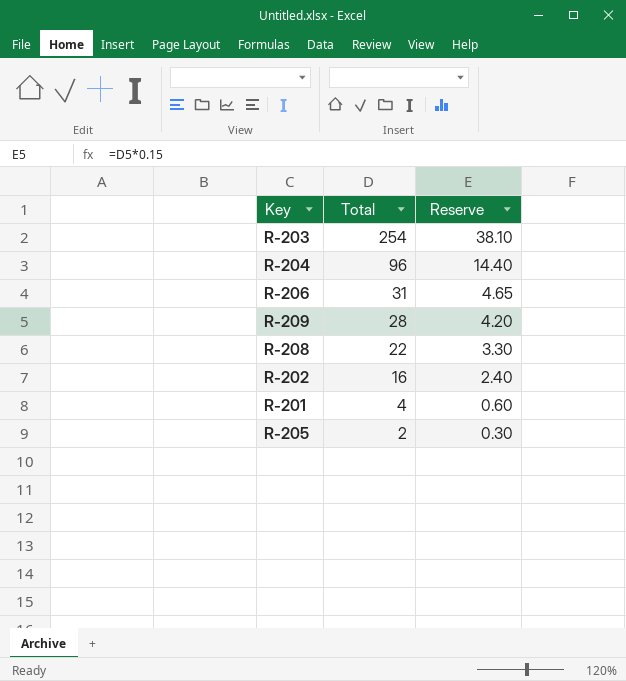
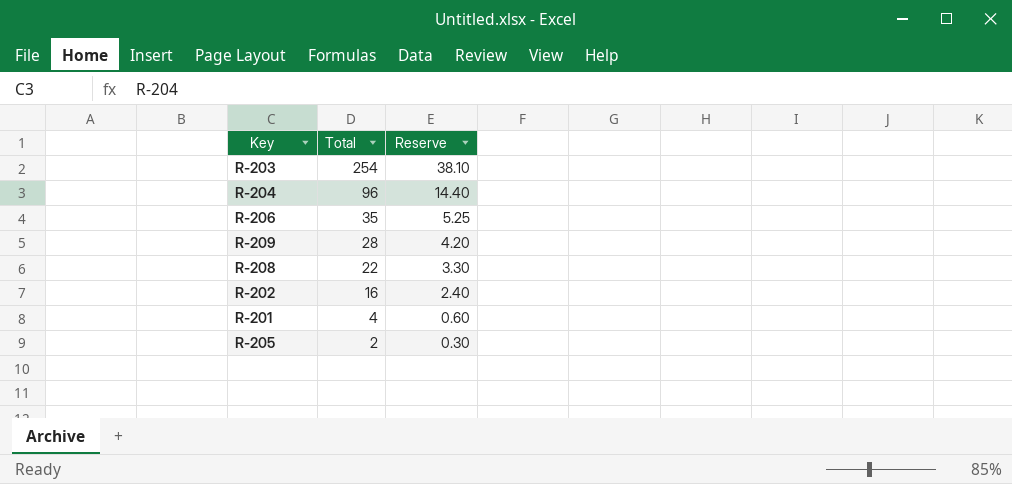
R-206 | Total: 31 -> 35
R-206 | Reserve: 4.65 -> 5.25

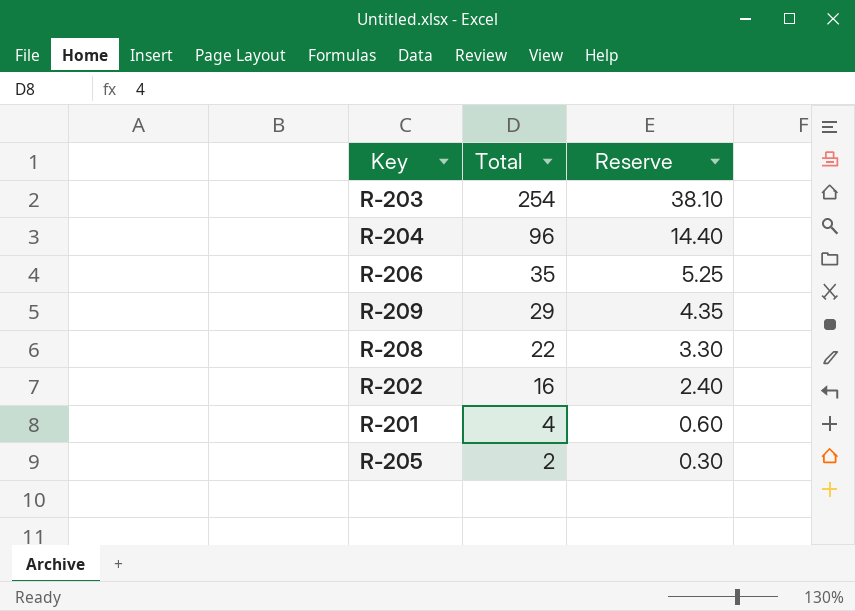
R-209 | Total: 28 -> 29
R-209 | Reserve: 4.20 -> 4.35

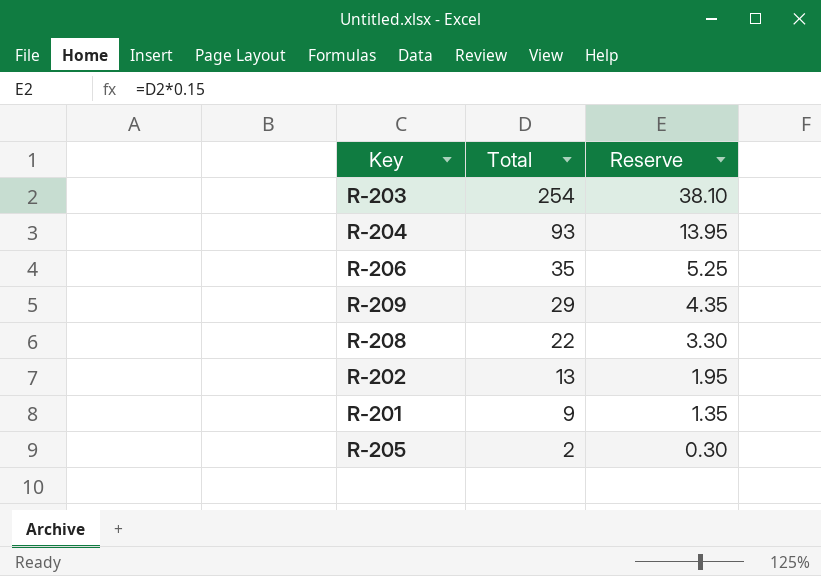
R-204 | Total: 96 -> 93
R-204 | Reserve: 14.40 -> 13.95
R-202 | Total: 16 -> 13
R-202 | Reserve: 2.40 -> 1.95
R-201 | Total: 4 -> 9
R-201 | Reserve: 0.60 -> 1.35

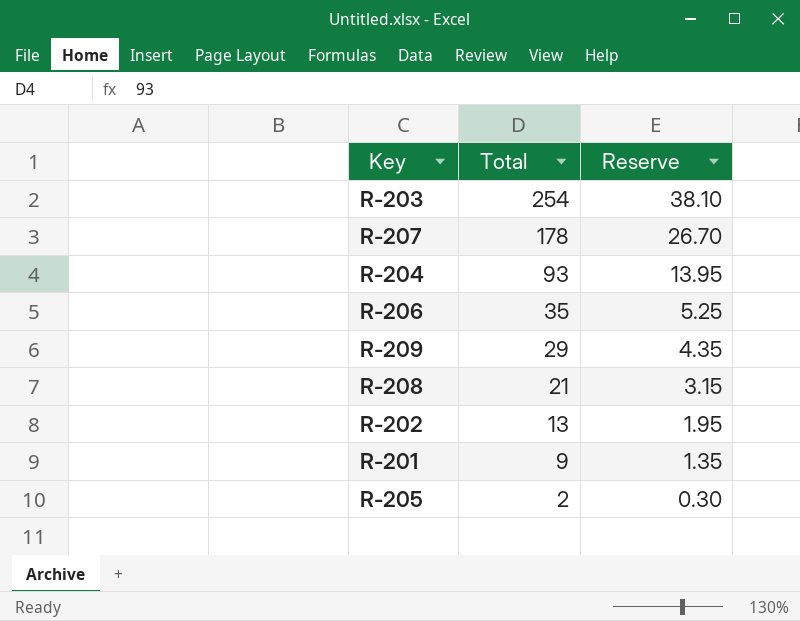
row R-207: none -> 178 | 26.70
R-208 | Total: 22 -> 21
R-208 | Reserve: 3.30 -> 3.15

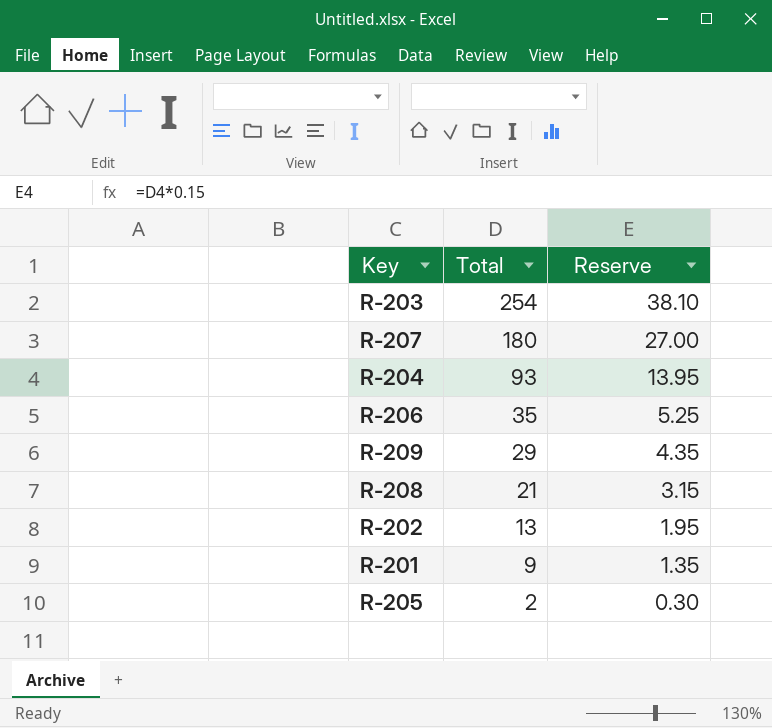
R-207 | Total: 178 -> 180
R-207 | Reserve: 26.70 -> 27.00

